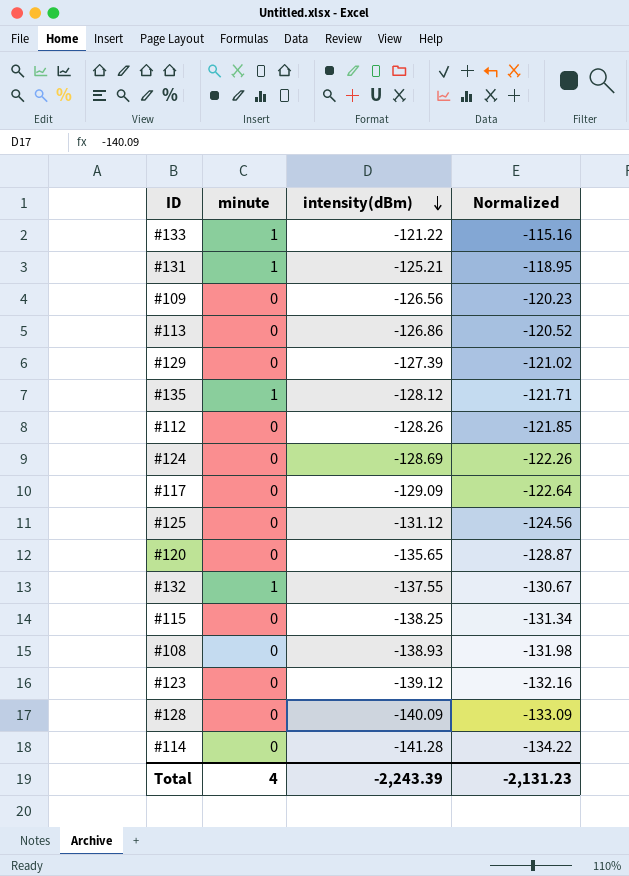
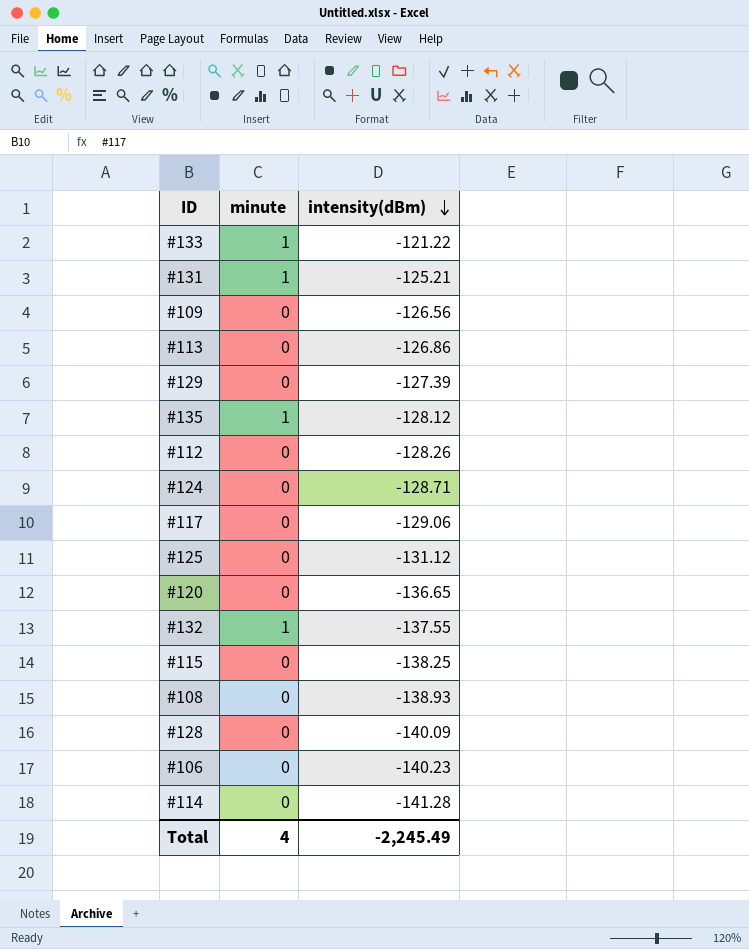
column Normalized | formula: [intensity(dBm)] * 0.95 -> none
row #123: 0 | -139.12 | -132.16 -> none
#124 | intensity(dBm): -128.69 -> -128.71
#117 | intensity(dBm): -129.09 -> -129.06
#120 | intensity(dBm): -135.65 -> -136.65
row #106: none -> 0 | -140.23
Total | intensity(dBm): -2,243.39 -> -2,245.49

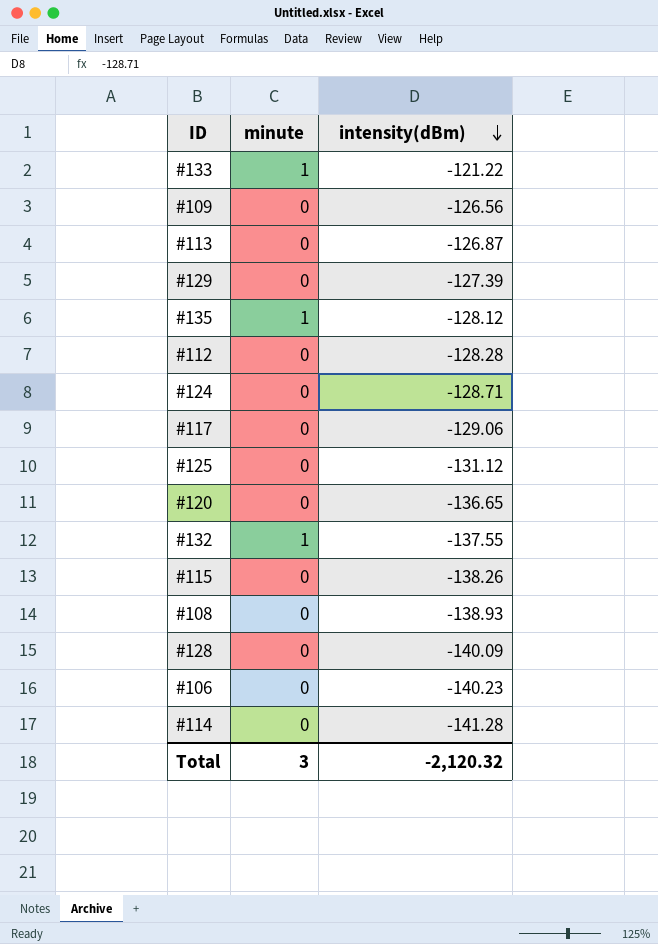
row #131: 1 | -125.21 -> none
#113 | intensity(dBm): -126.86 -> -126.87
#112 | intensity(dBm): -128.26 -> -128.28
#115 | intensity(dBm): -138.25 -> -138.26
Total | minute: 4 -> 3
Total | intensity(dBm): -2,245.49 -> -2,120.32

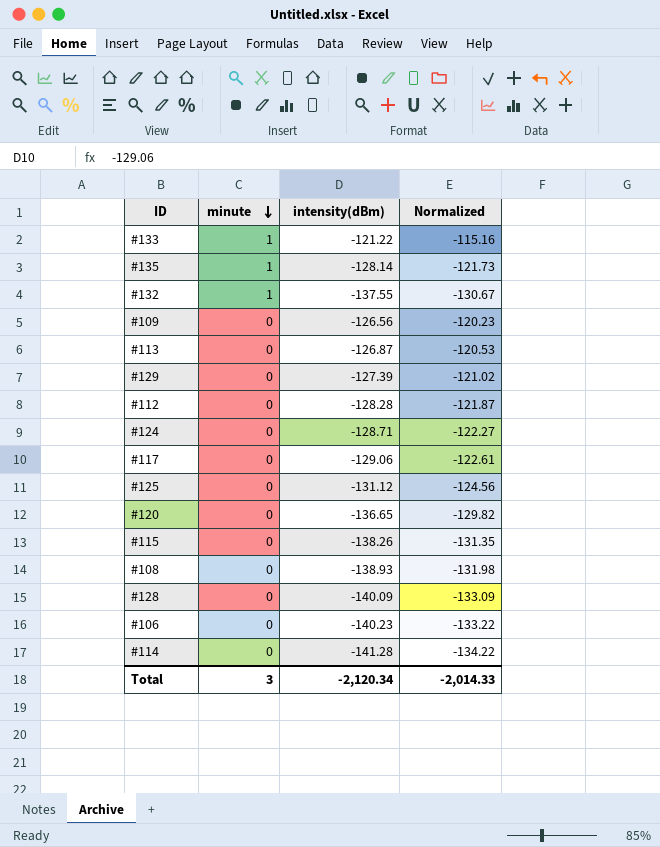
row order: intensity(dBm) descending -> minute descending
column Normalized | formula: none -> [intensity(dBm)] * 0.95
#135 | intensity(dBm): -128.12 -> -128.14
Total | intensity(dBm): -2,120.32 -> -2,120.34

